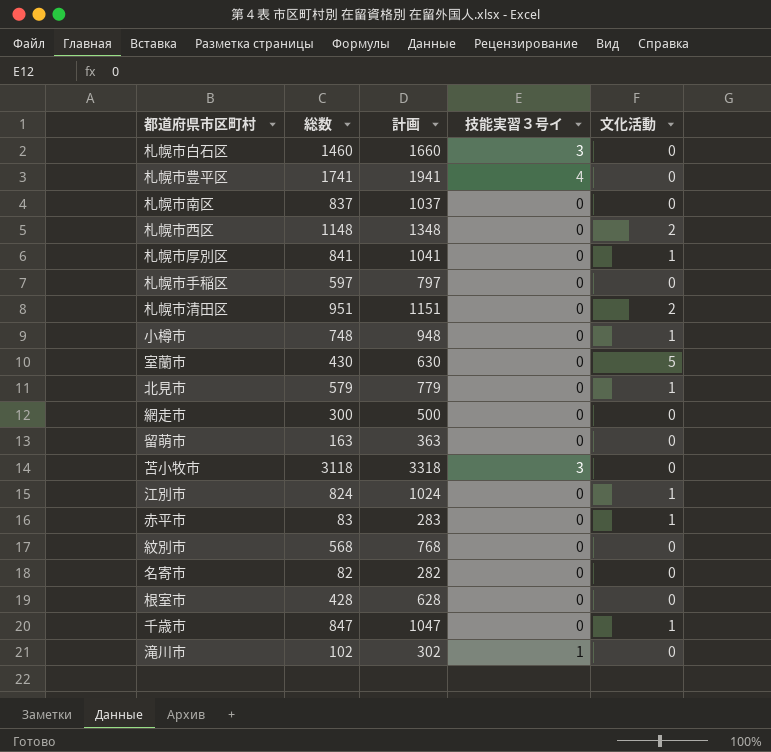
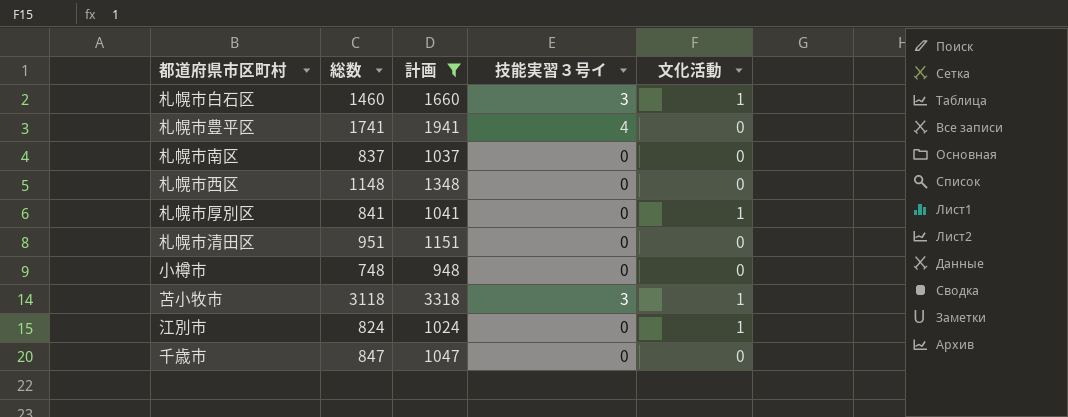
filter: none -> 計画 >= 948
札幌市白石区 | 文化活動: 0 -> 1
札幌市西区 | 文化活動: 2 -> 0
札幌市清田区 | 文化活動: 2 -> 0
小樽市 | 文化活動: 1 -> 0
苫小牧市 | 文化活動: 0 -> 1
千歳市 | 文化活動: 1 -> 0

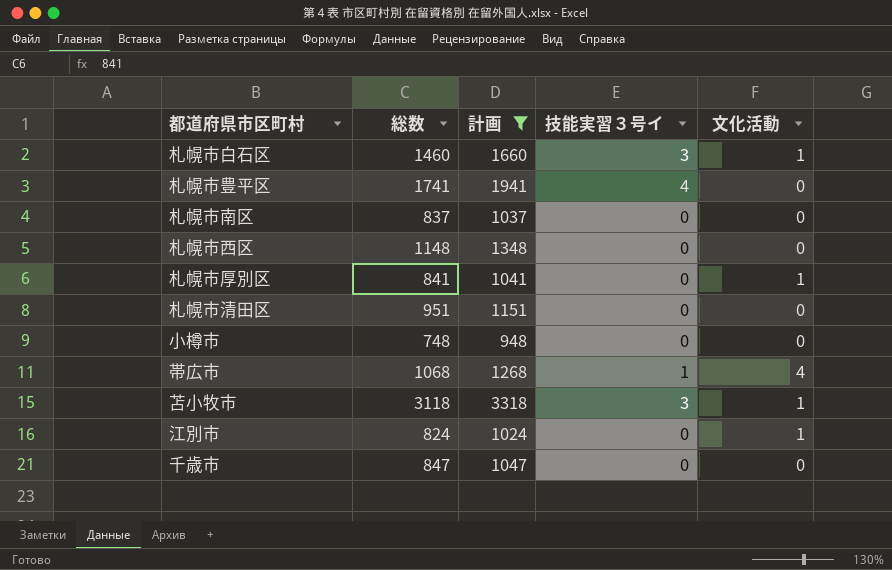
row 帯広市: none -> 1068 | 1268 | 1 | 4

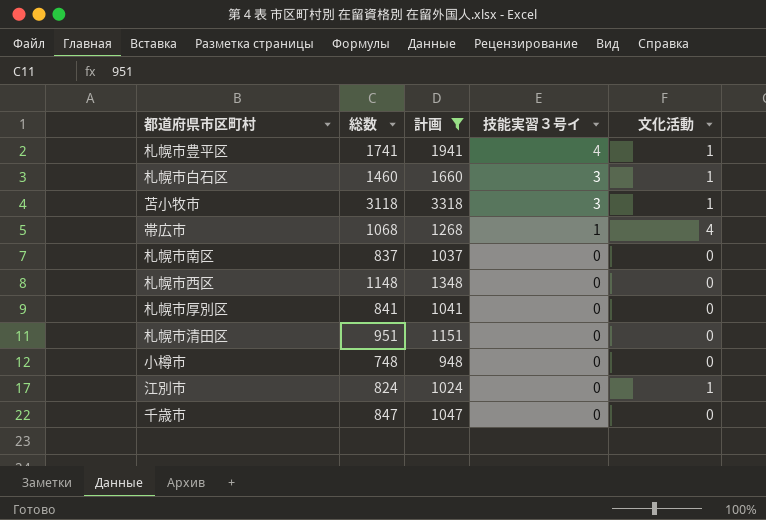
row order: none -> 技能実習３号イ descending
札幌市豊平区 | 文化活動: 0 -> 1
札幌市厚別区 | 文化活動: 1 -> 0

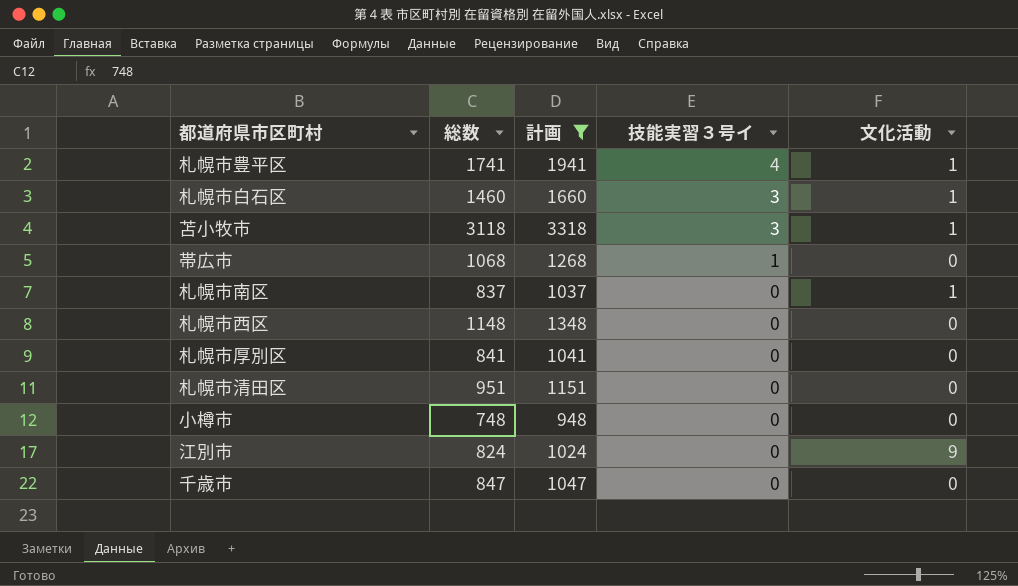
帯広市 | 文化活動: 4 -> 0
札幌市南区 | 文化活動: 0 -> 1
江別市 | 文化活動: 1 -> 9

